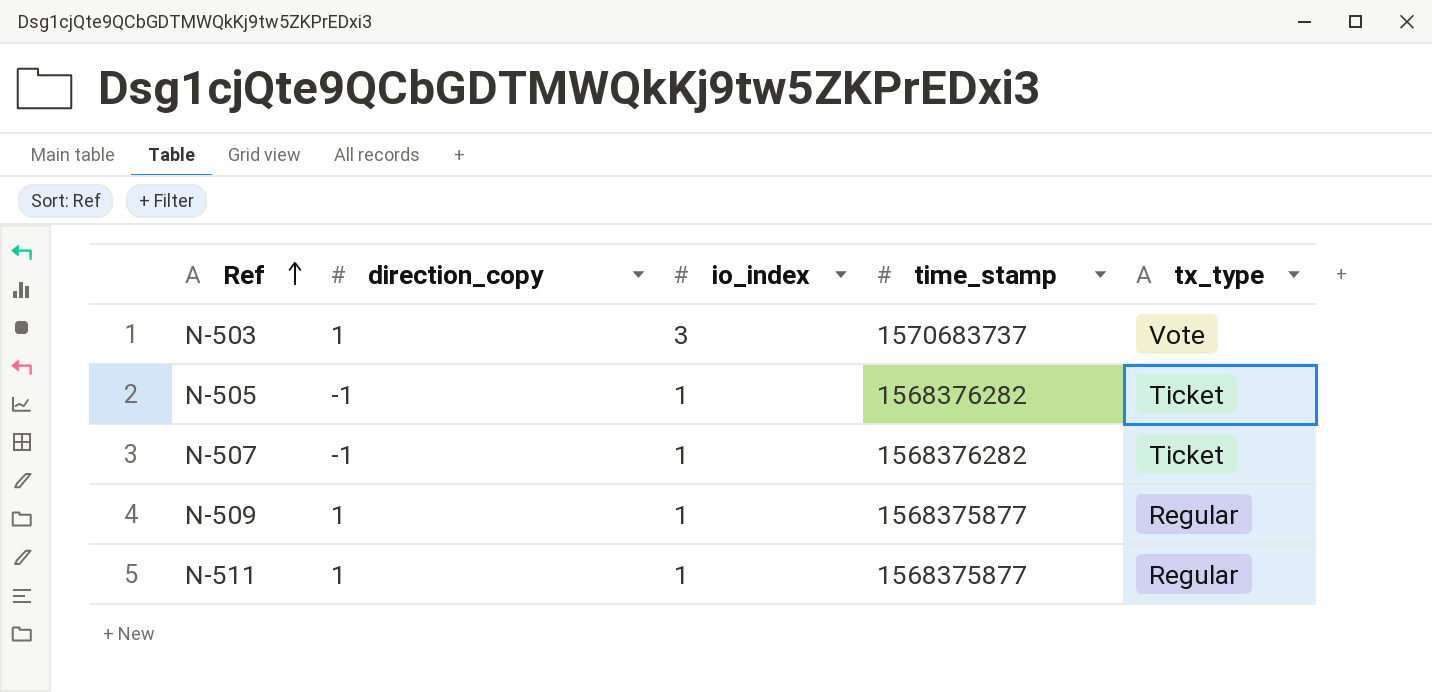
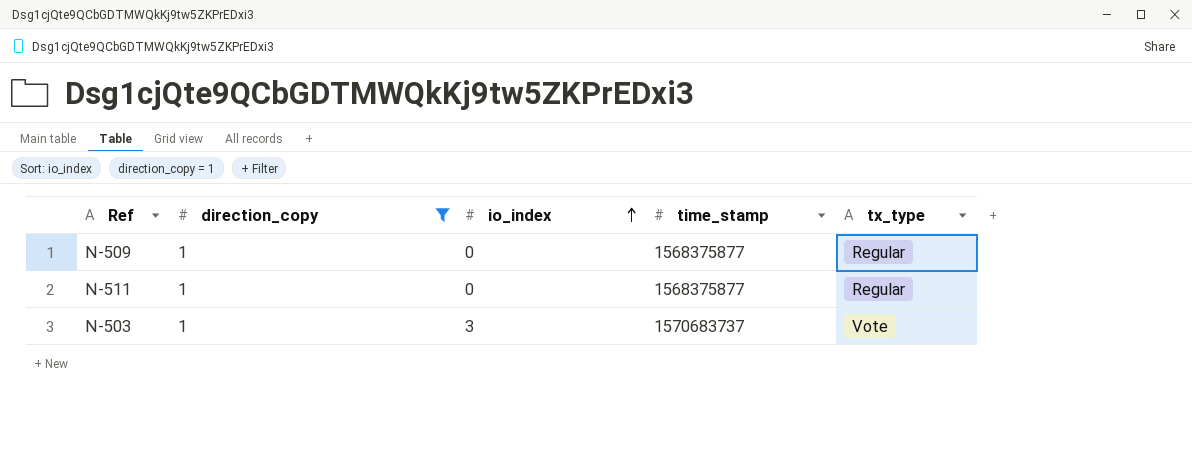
filter: none -> direction_copy = 1
row order: Ref ascending -> io_index ascending
N-509 | io_index: 1 -> 0
N-511 | io_index: 1 -> 0

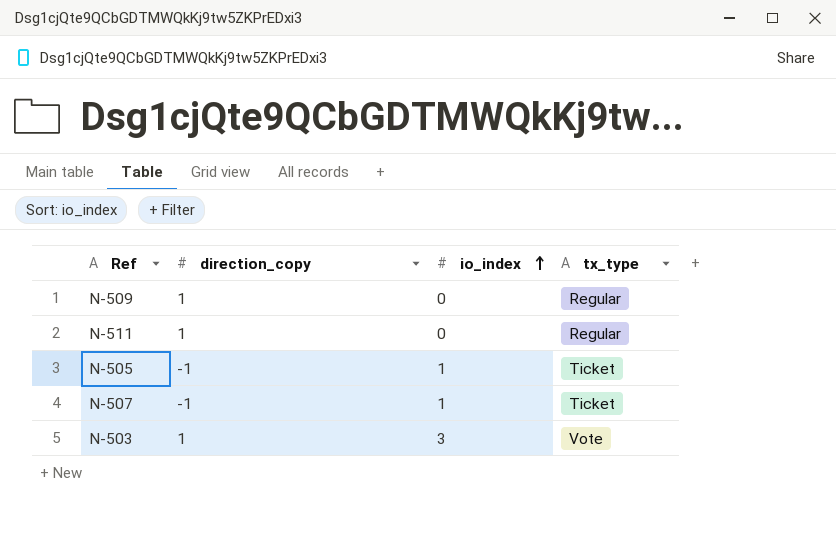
filter: direction_copy = 1 -> none
column time_stamp | position: 4 -> none

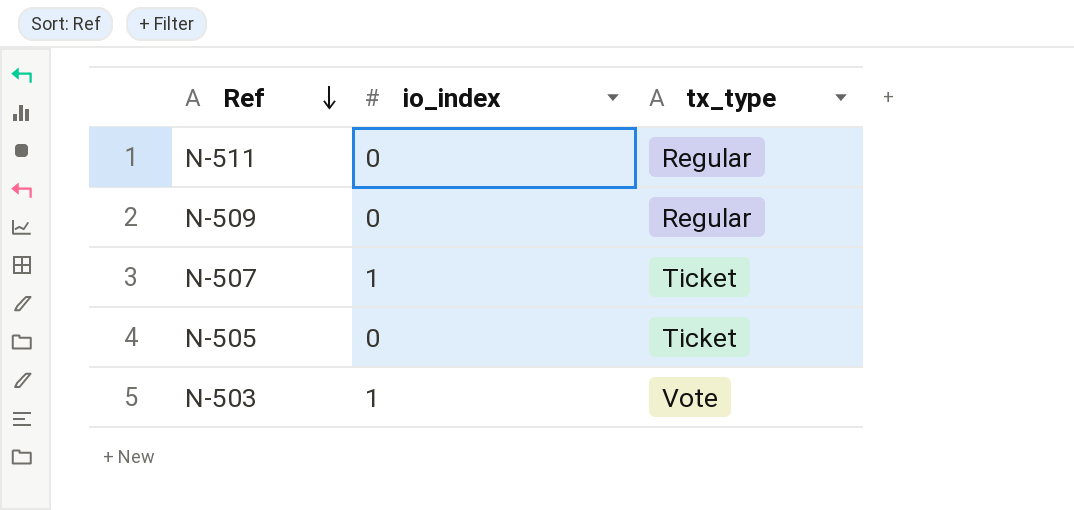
row order: io_index ascending -> Ref descending
column direction_copy | position: 2 -> none
N-505 | io_index: 1 -> 0
N-503 | io_index: 3 -> 1

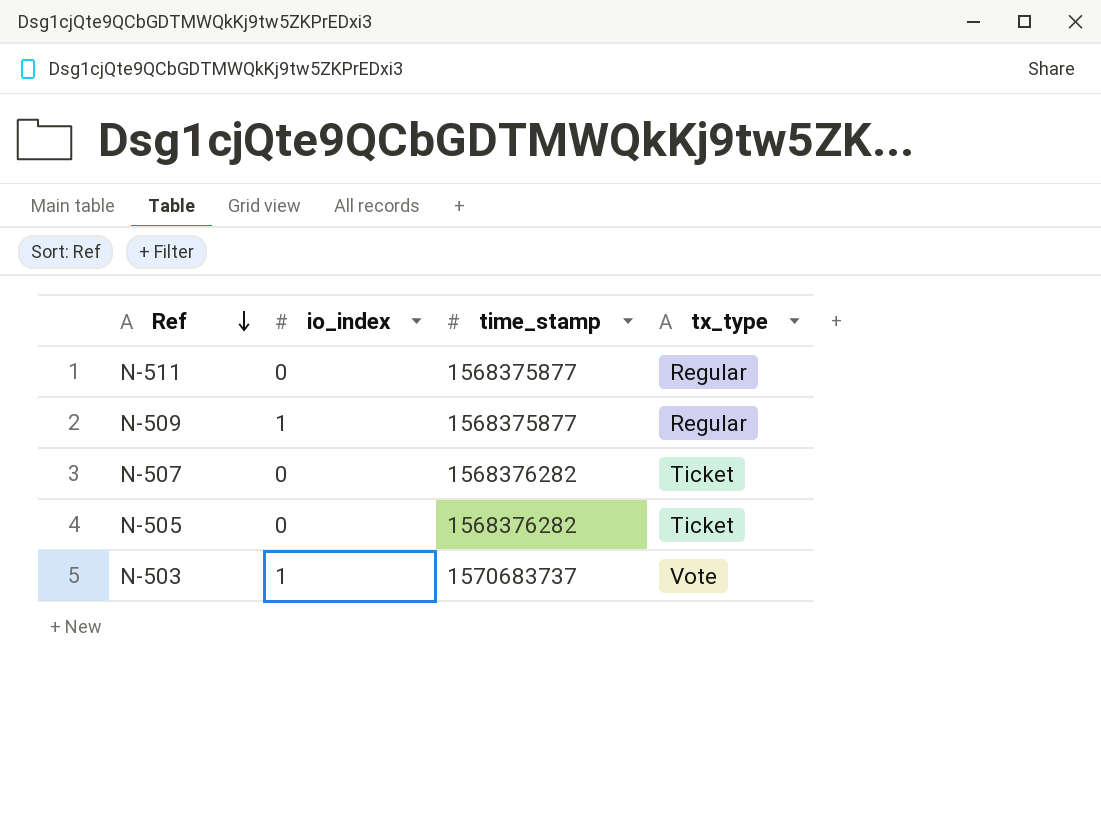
column time_stamp | position: none -> 3
N-509 | io_index: 0 -> 1
N-507 | io_index: 1 -> 0

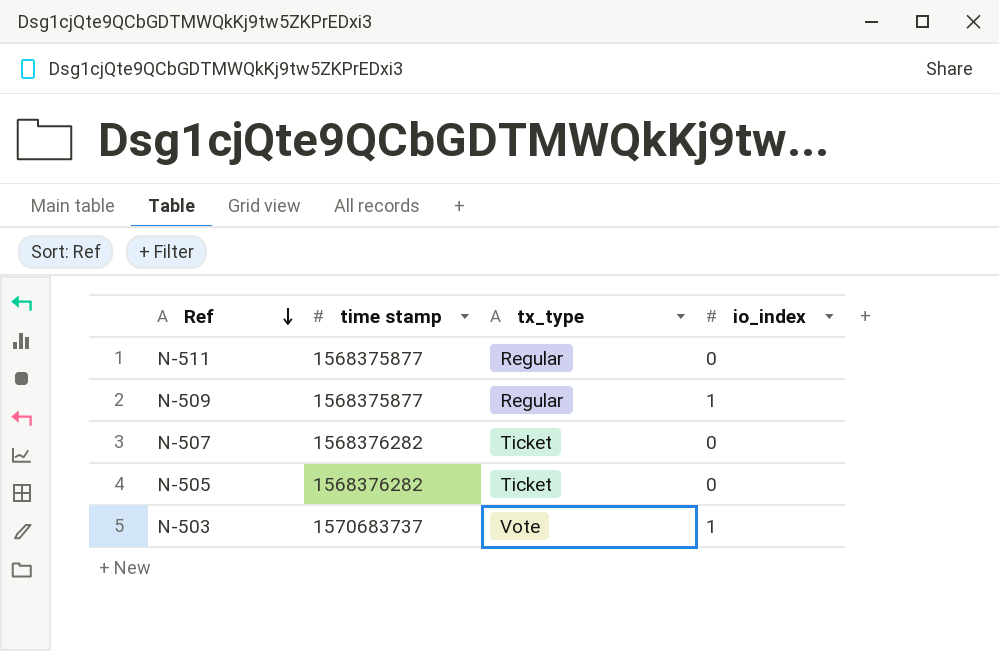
column name: time_stamp -> time stamp
column io_index | position: 2 -> 4

